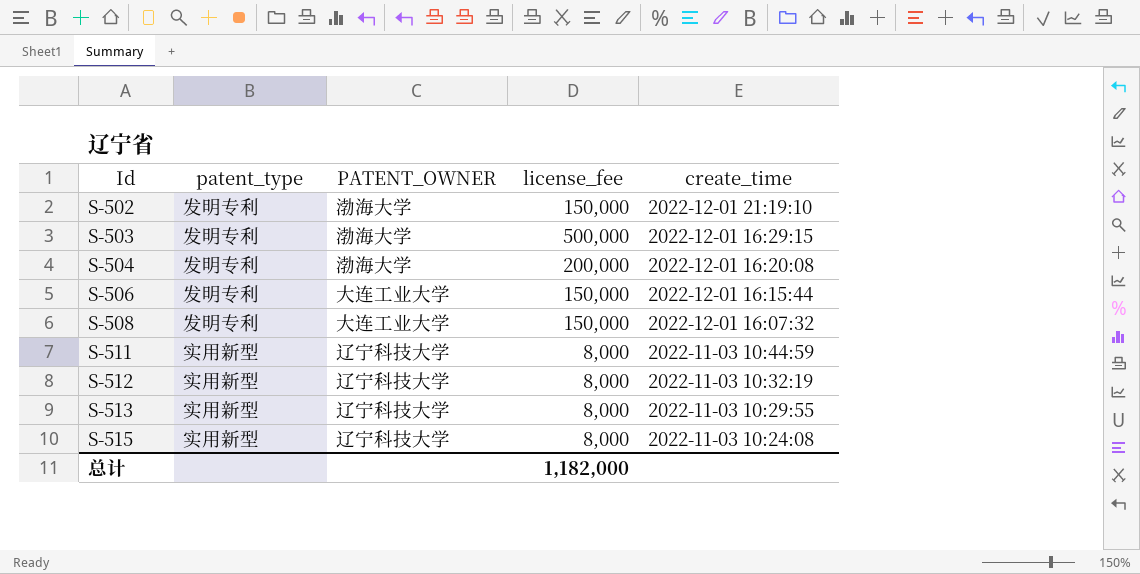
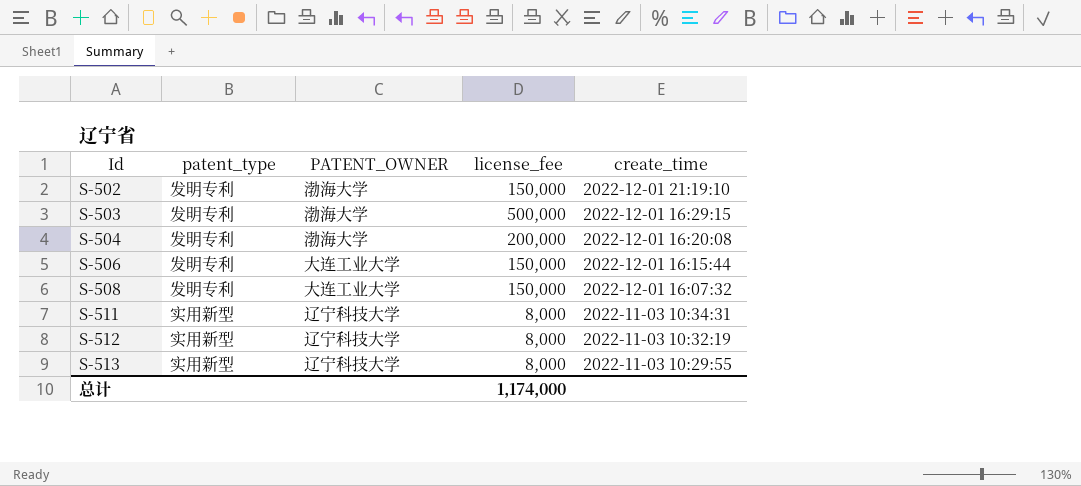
row S-515: 实用新型 | 辽宁科技大学 | 8,000 | 2022-11-03 10:24:08 -> none
S-511 | create_time: 2022-11-03 10:44:59 -> 2022-11-03 10:34:31
总计 | license_fee: 1,182,000 -> 1,174,000

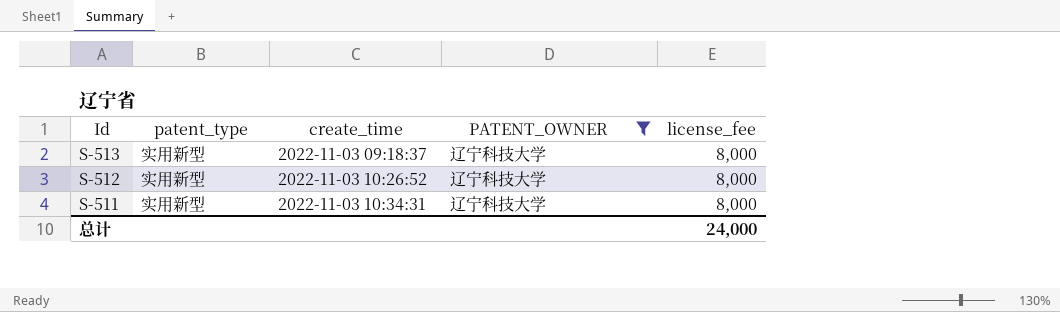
filter: none -> PATENT_OWNER = 辽宁科技大学
row order: Id ascending -> Id descending
column create_time | position: 5 -> 3
S-513 | create_time: 2022-11-03 10:29:55 -> 2022-11-03 09:18:37
S-512 | create_time: 2022-11-03 10:32:19 -> 2022-11-03 10:26:52
总计 | license_fee: 1,174,000 -> 24,000

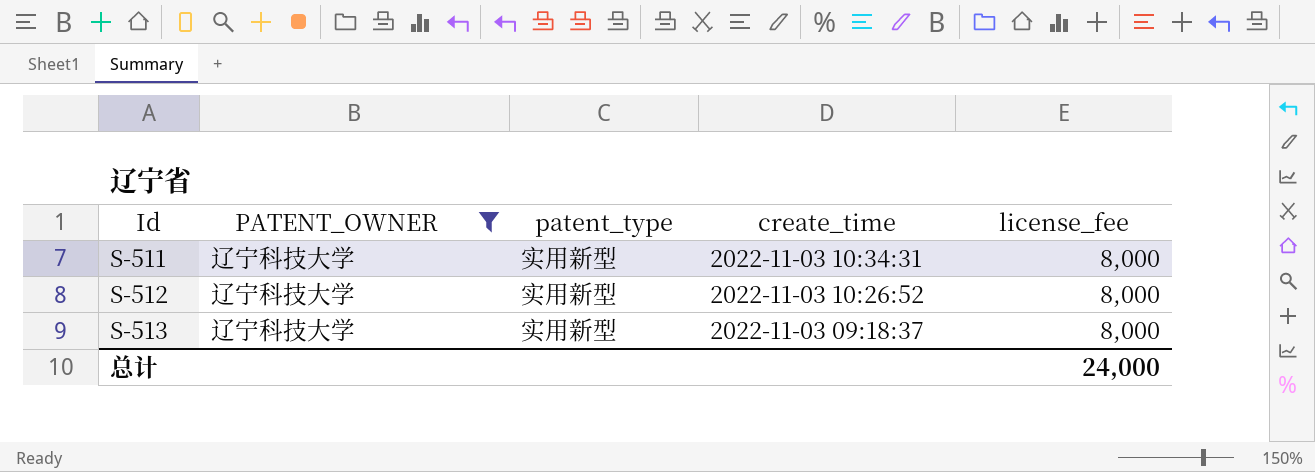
row order: Id descending -> Id ascending
column PATENT_OWNER | position: 4 -> 2

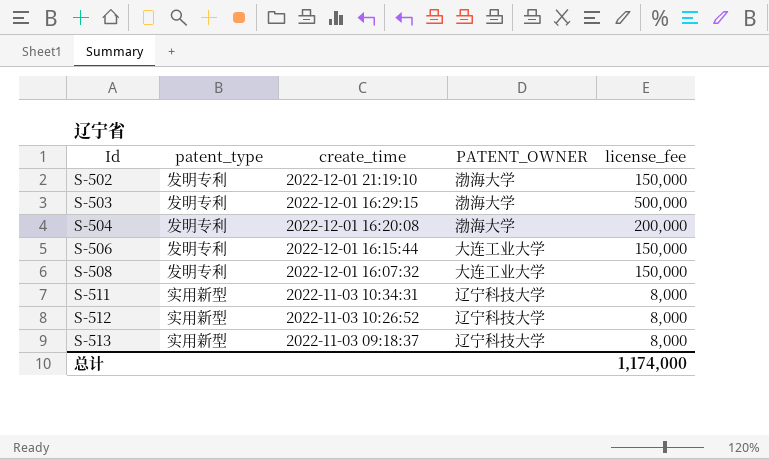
filter: PATENT_OWNER = 辽宁科技大学 -> none
column PATENT_OWNER | position: 2 -> 4
总计 | license_fee: 24,000 -> 1,174,000

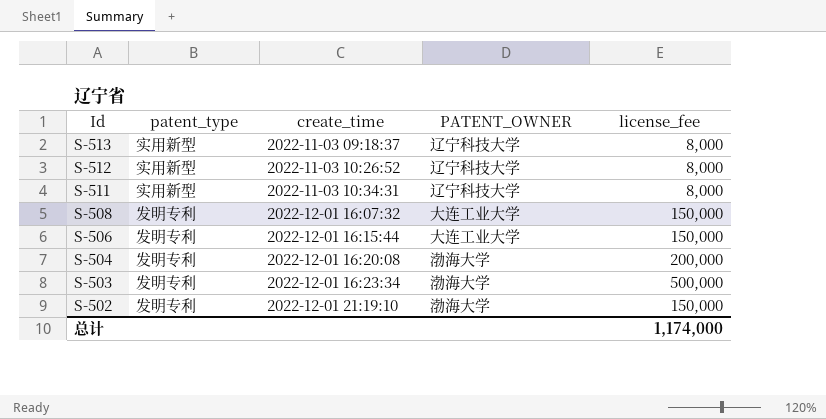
row order: Id ascending -> Id descending
S-503 | create_time: 2022-12-01 16:29:15 -> 2022-12-01 16:23:34

